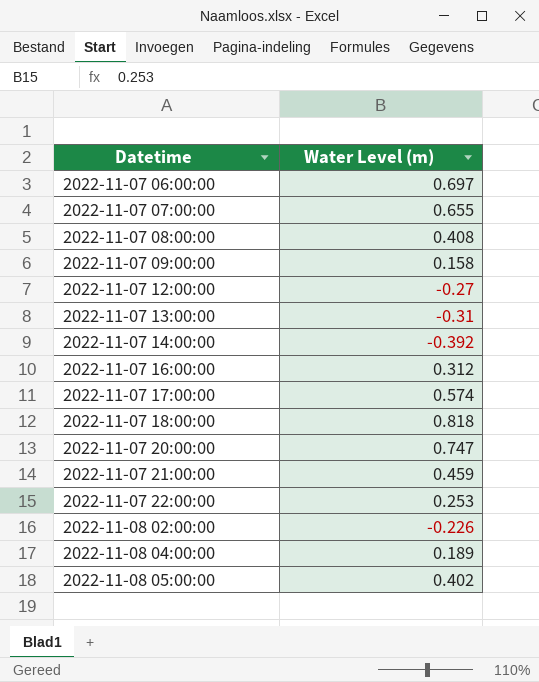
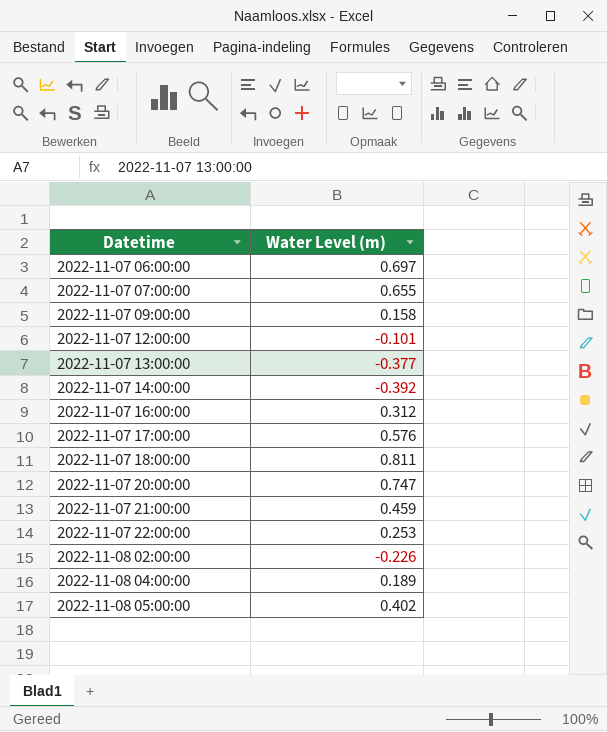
row 2022-11-07 08:00:00: 0.408 -> none
2022-11-07 12:00:00 | Water Level (m): -0.27 -> -0.101
2022-11-07 13:00:00 | Water Level (m): -0.31 -> -0.377
2022-11-07 17:00:00 | Water Level (m): 0.574 -> 0.576
2022-11-07 18:00:00 | Water Level (m): 0.818 -> 0.811

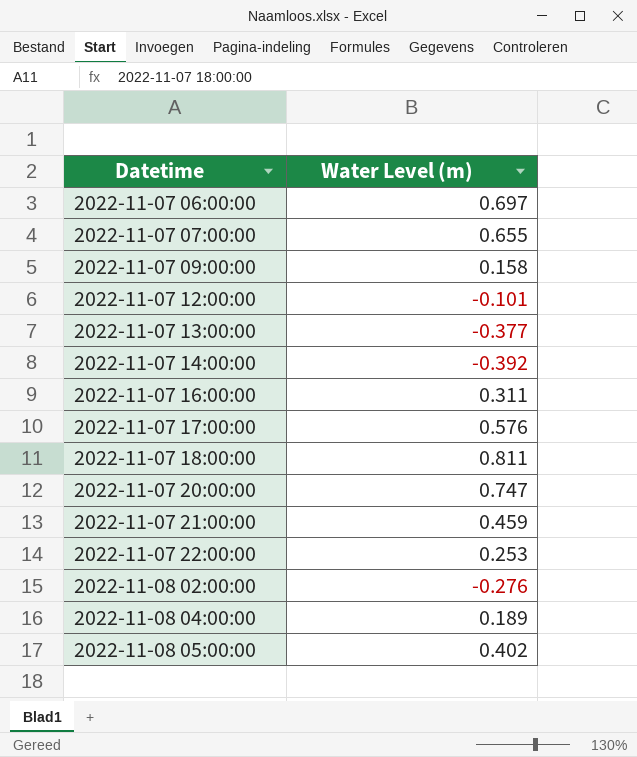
2022-11-07 16:00:00 | Water Level (m): 0.312 -> 0.311
2022-11-08 02:00:00 | Water Level (m): -0.226 -> -0.276

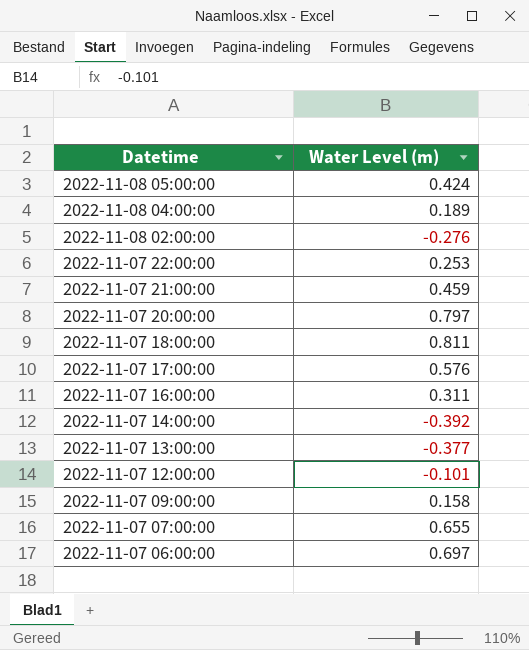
row order: Datetime ascending -> Datetime descending
2022-11-08 05:00:00 | Water Level (m): 0.402 -> 0.424
2022-11-07 20:00:00 | Water Level (m): 0.747 -> 0.797

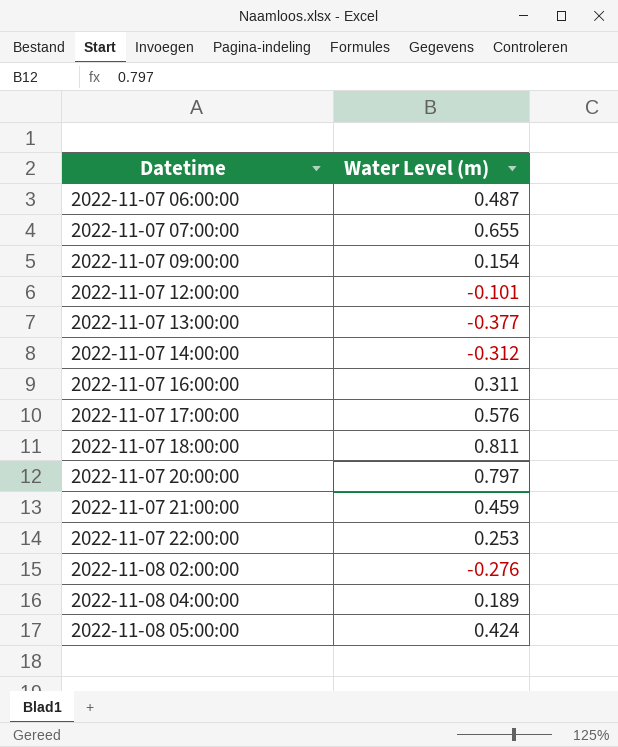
row order: Datetime descending -> Datetime ascending
2022-11-07 06:00:00 | Water Level (m): 0.697 -> 0.487
2022-11-07 09:00:00 | Water Level (m): 0.158 -> 0.154
2022-11-07 14:00:00 | Water Level (m): -0.392 -> -0.312

